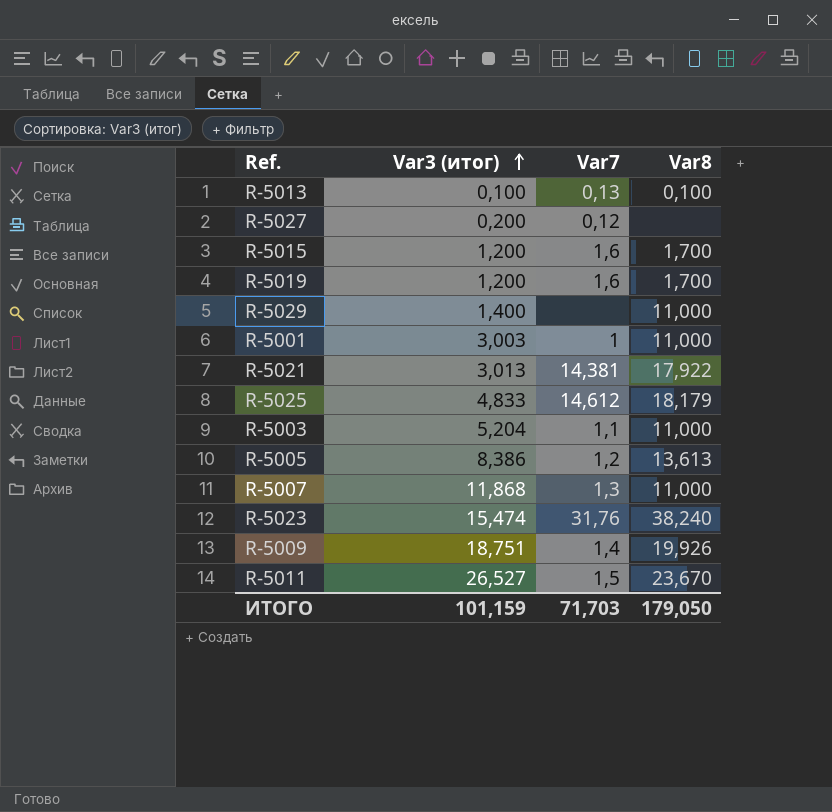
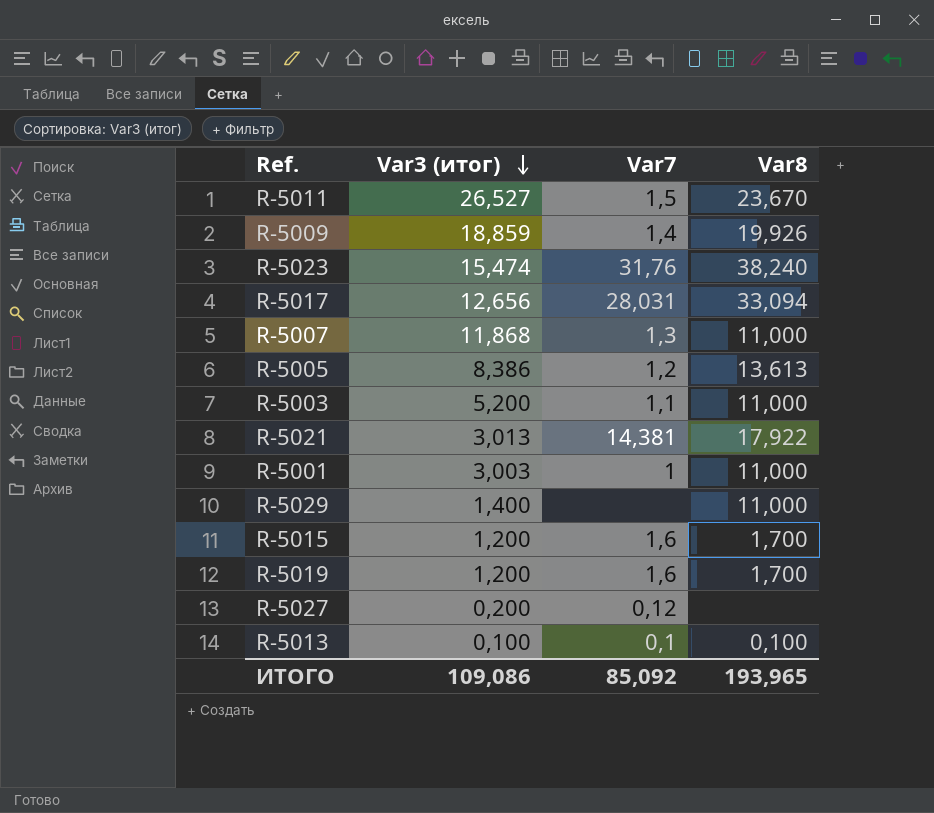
row order: Var3 (итог) ascending -> Var3 (итог) descending
row R-5025: 4,833 | 14,612 | 18,179 -> none
R-5009 | Var3 (итог): 18,751 -> 18,859
row R-5017: none -> 12,656 | 28,031 | 33,094
R-5003 | Var3 (итог): 5,204 -> 5,200
R-5013 | Var7: 0,13 -> 0,1
ИТОГО | Var3 (итог): 101,159 -> 109,086
ИТОГО | Var7: 71,703 -> 85,092
ИТОГО | Var8: 179,050 -> 193,965

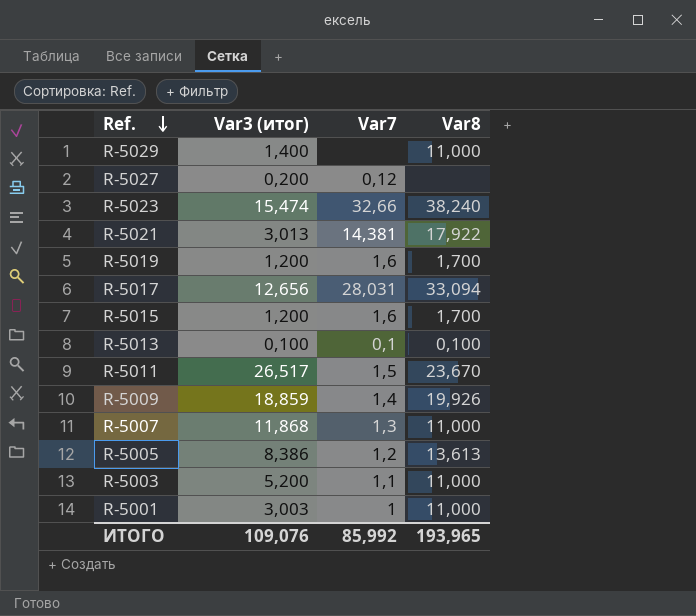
row order: Var3 (итог) descending -> Ref. descending
R-5023 | Var7: 31,76 -> 32,66
R-5011 | Var3 (итог): 26,527 -> 26,517
ИТОГО | Var3 (итог): 109,086 -> 109,076
ИТОГО | Var7: 85,092 -> 85,992

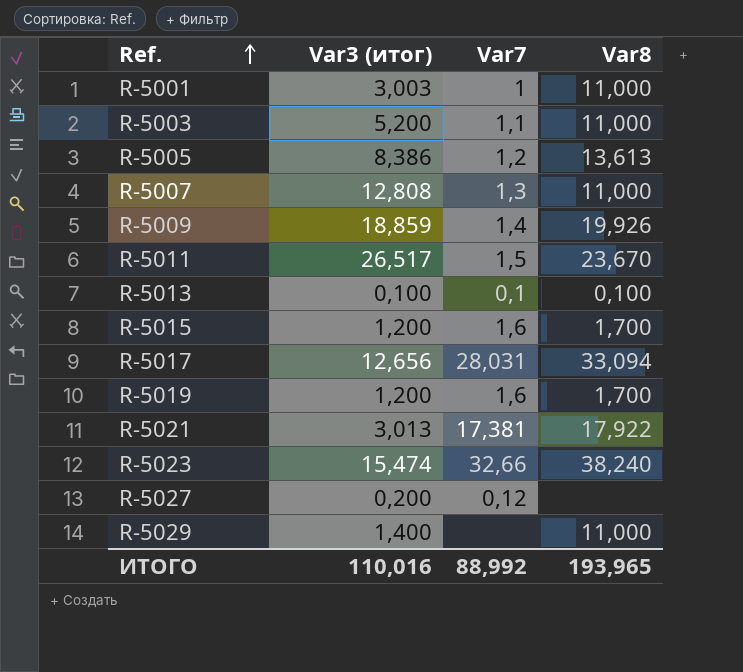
row order: Ref. descending -> Ref. ascending
R-5007 | Var3 (итог): 11,868 -> 12,808
R-5021 | Var7: 14,381 -> 17,381
ИТОГО | Var3 (итог): 109,076 -> 110,016
ИТОГО | Var7: 85,992 -> 88,992

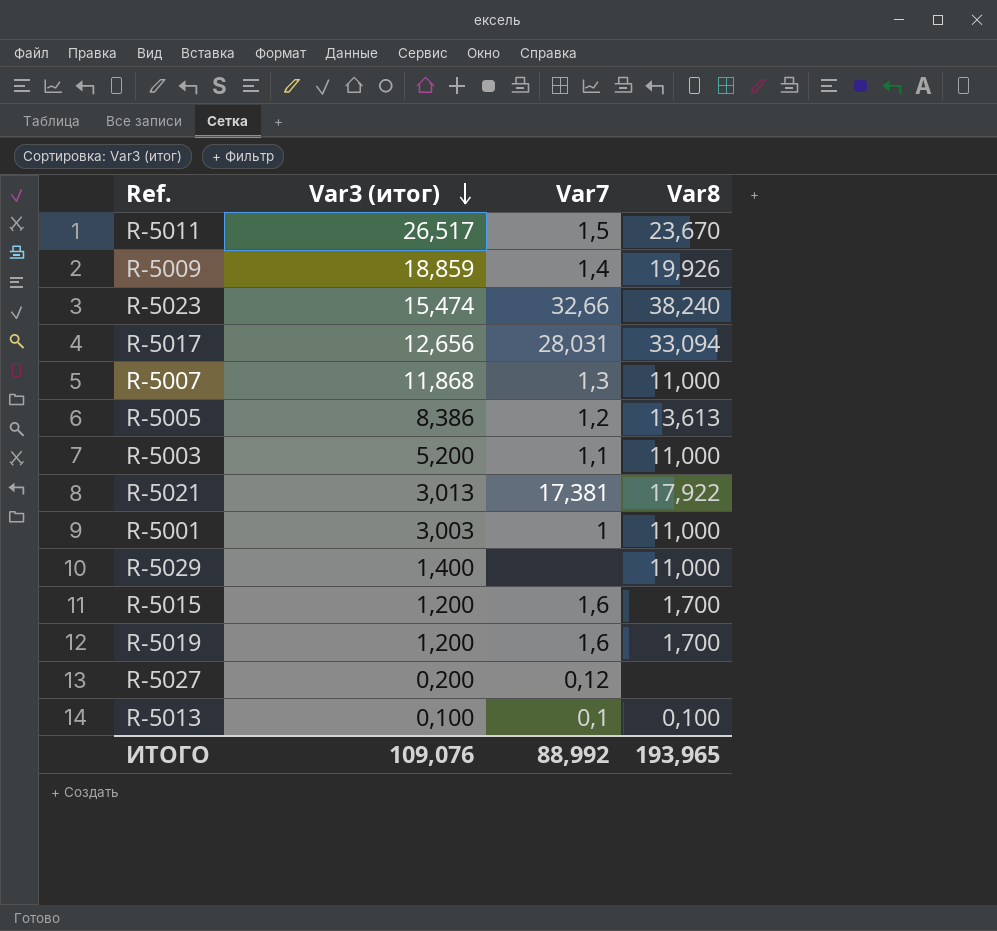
row order: Ref. ascending -> Var3 (итог) descending
R-5007 | Var3 (итог): 12,808 -> 11,868
ИТОГО | Var3 (итог): 110,016 -> 109,076

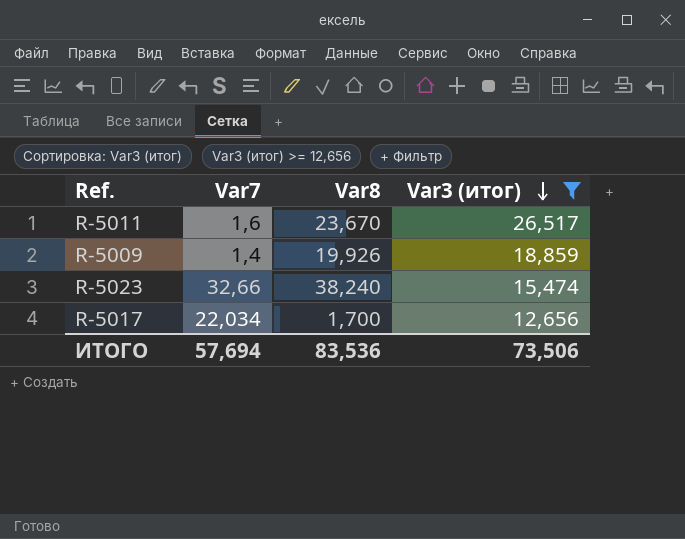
filter: none -> Var3 (итог) >= 12,656
column Var3 (итог) | position: 2 -> 4
R-5011 | Var7: 1,5 -> 1,6
R-5017 | Var7: 28,031 -> 22,034
R-5017 | Var8: 33,094 -> 1,700
ИТОГО | Var7: 88,992 -> 57,694
ИТОГО | Var8: 193,965 -> 83,536
ИТОГО | Var3 (итог): 109,076 -> 73,506

